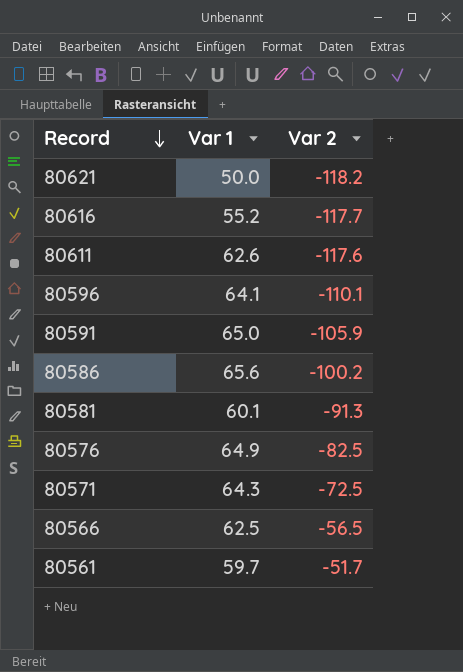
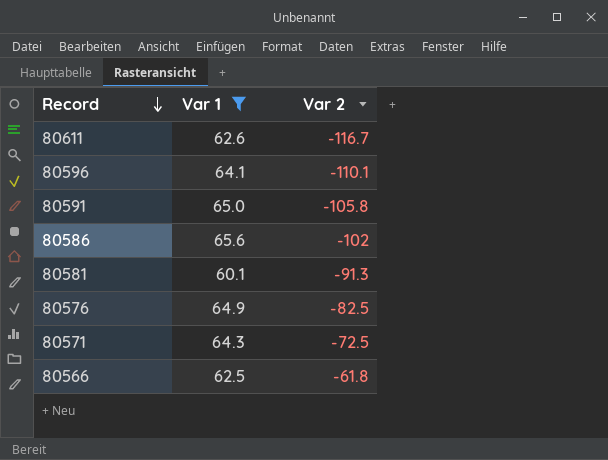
filter: none -> Var 1 >= 60.1
80611 | Var 2: -117.6 -> -116.7
80591 | Var 2: -105.9 -> -105.8
80586 | Var 2: -100.2 -> -102
80566 | Var 2: -56.5 -> -61.8

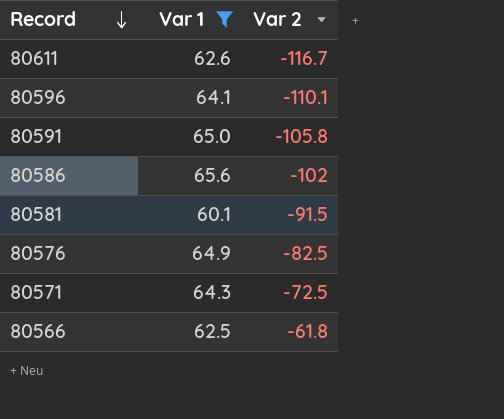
80581 | Var 2: -91.3 -> -91.5

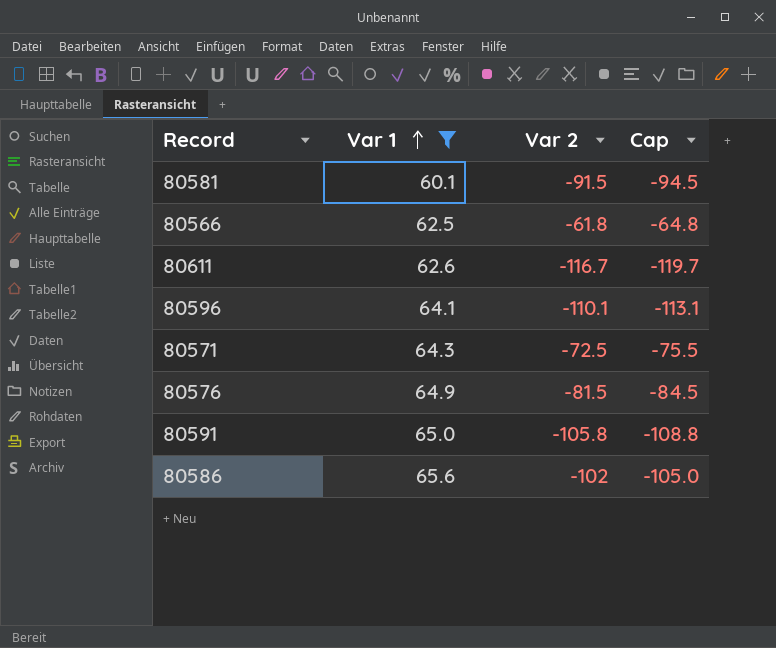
row order: Record descending -> Var 1 ascending
column Cap | formula: none -> [Var 2] - 3
80576 | Var 2: -82.5 -> -81.5

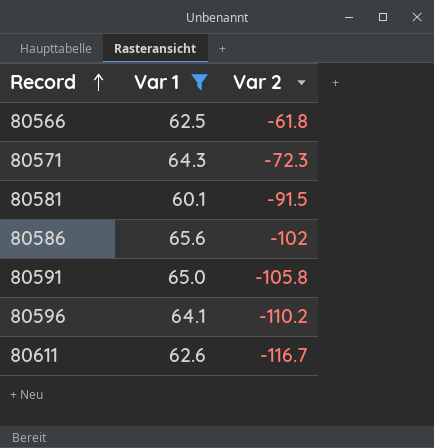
row order: Var 1 ascending -> Record ascending
column Cap | formula: [Var 2] - 3 -> none
row 80576: 64.9 | -81.5 | -84.5 -> none
80571 | Var 2: -72.5 -> -72.3
80596 | Var 2: -110.1 -> -110.2

